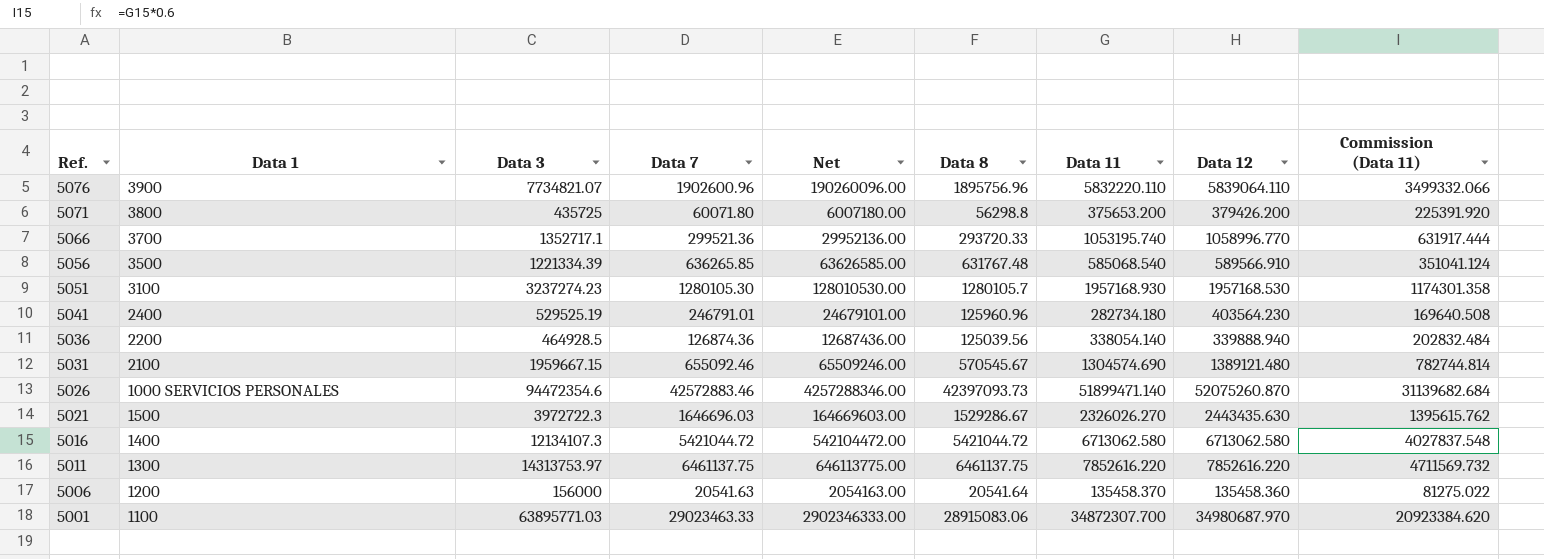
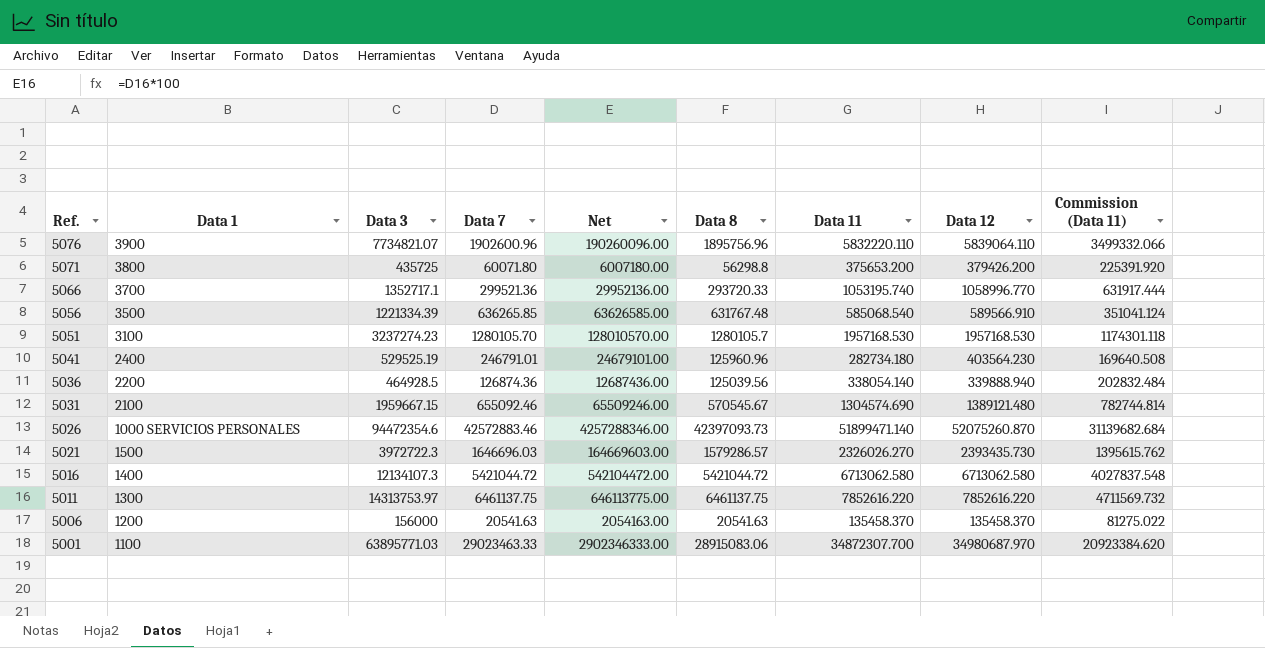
5051 | Data 7: 1280105.30 -> 1280105.70
5051 | Net: 128010530.00 -> 128010570.00
5051 | Data 11: 1957168.930 -> 1957168.530
5051 | Commission (Data 11): 1174301.358 -> 1174301.118
5021 | Data 8: 1529286.67 -> 1579286.57
5021 | Data 12: 2443435.630 -> 2393435.730
5006 | Data 8: 20541.64 -> 20541.63
5006 | Data 12: 135458.360 -> 135458.370

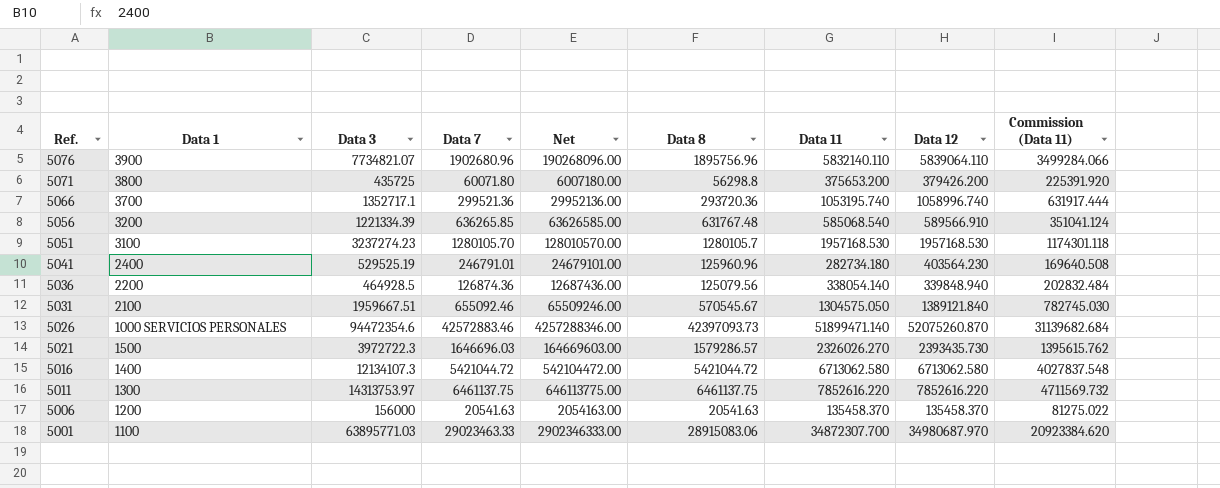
5076 | Data 7: 1902600.96 -> 1902680.96
5076 | Net: 190260096.00 -> 190268096.00
5076 | Data 11: 5832220.110 -> 5832140.110
5076 | Commission (Data 11): 3499332.066 -> 3499284.066
5066 | Data 8: 293720.33 -> 293720.36
5066 | Data 12: 1058996.770 -> 1058996.740
5056 | Data 1: 3500 -> 3200
5036 | Data 8: 125039.56 -> 125079.56
5036 | Data 12: 339888.940 -> 339848.940
5031 | Data 3: 1959667.15 -> 1959667.51
5031 | Data 11: 1304574.690 -> 1304575.050
5031 | Data 12: 1389121.480 -> 1389121.840
5031 | Commission (Data 11): 782744.814 -> 782745.030

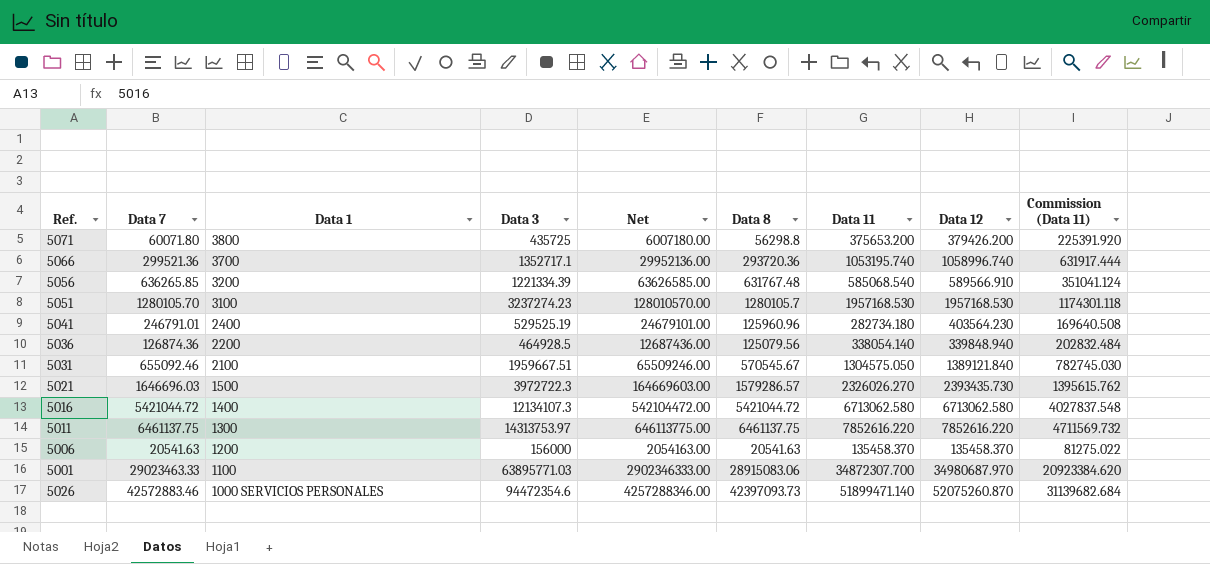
row order: Ref. descending -> Data 1 descending
column Data 7 | position: 4 -> 2
row 5076: 3900 | 7734821.07 | 1902680.96 | 190268096.00 | 1895756.96 | 5832140.110 | 5839064.110 | 3499284.066 -> none

